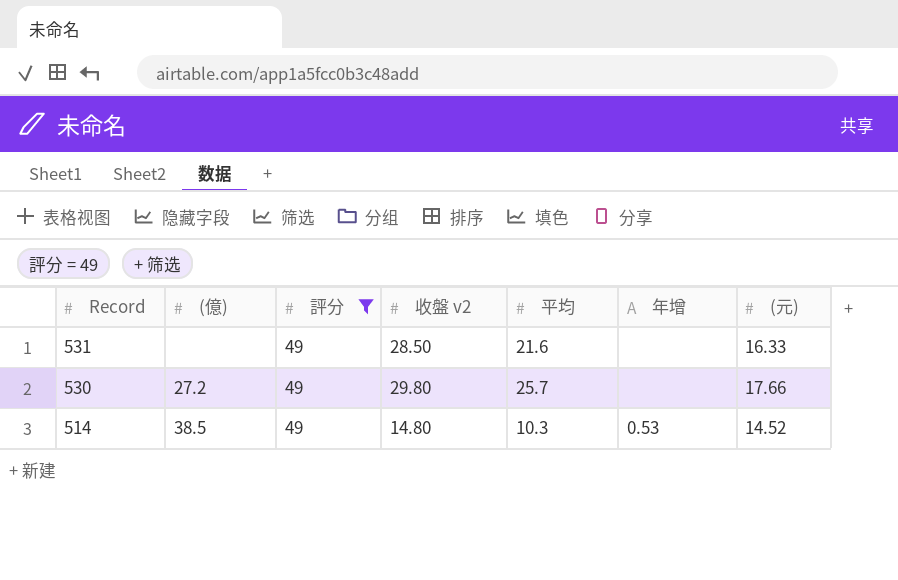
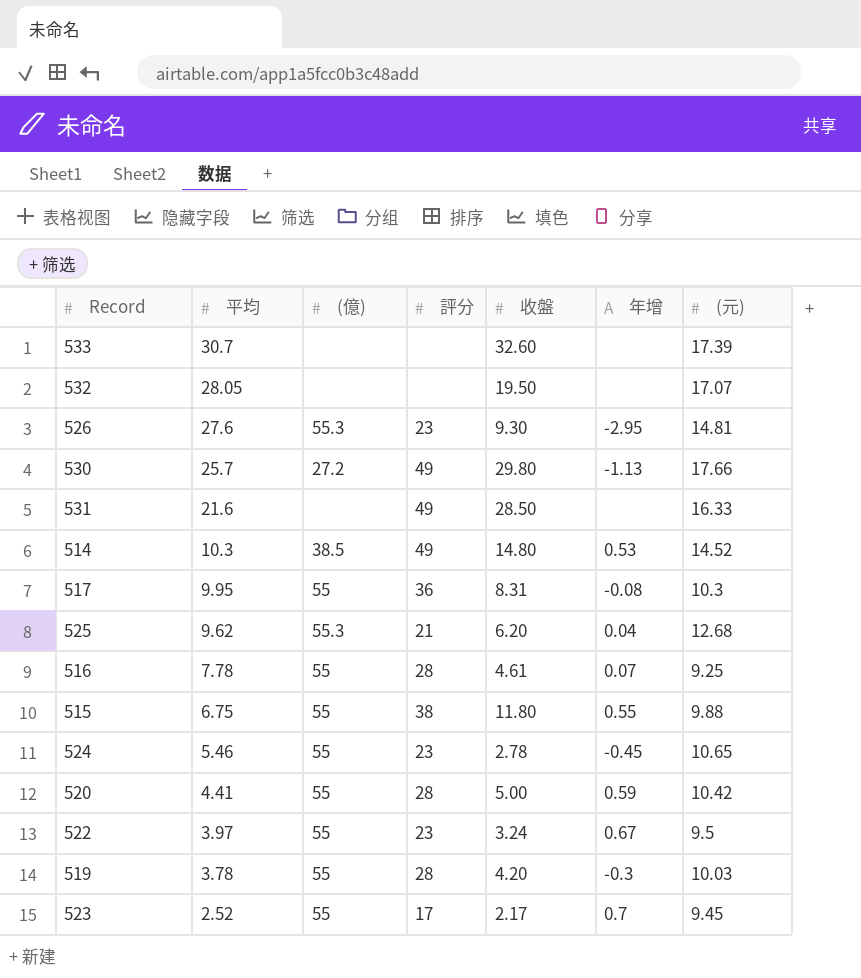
filter: 評分 = 49 -> none
row order: Record descending -> 平均 descending
column 平均 | position: 5 -> 2
column name: 收盤 v2 -> 收盤
530 | 年增: none -> -1.13

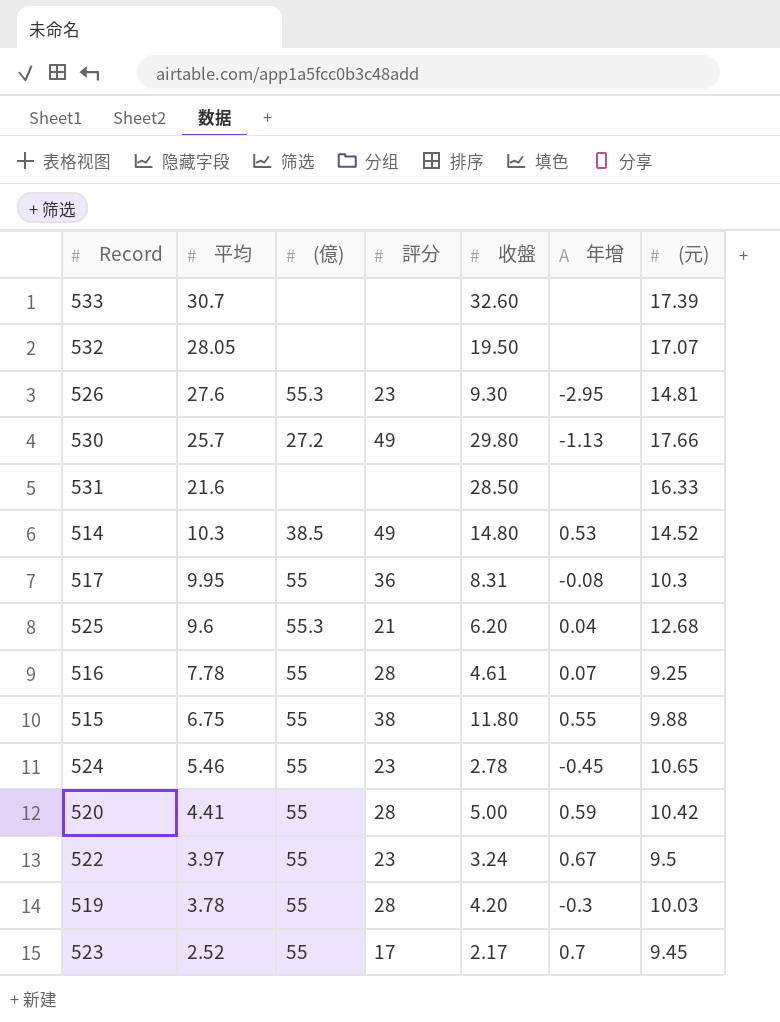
531 | 評分: 49 -> none
525 | 平均: 9.62 -> 9.6

